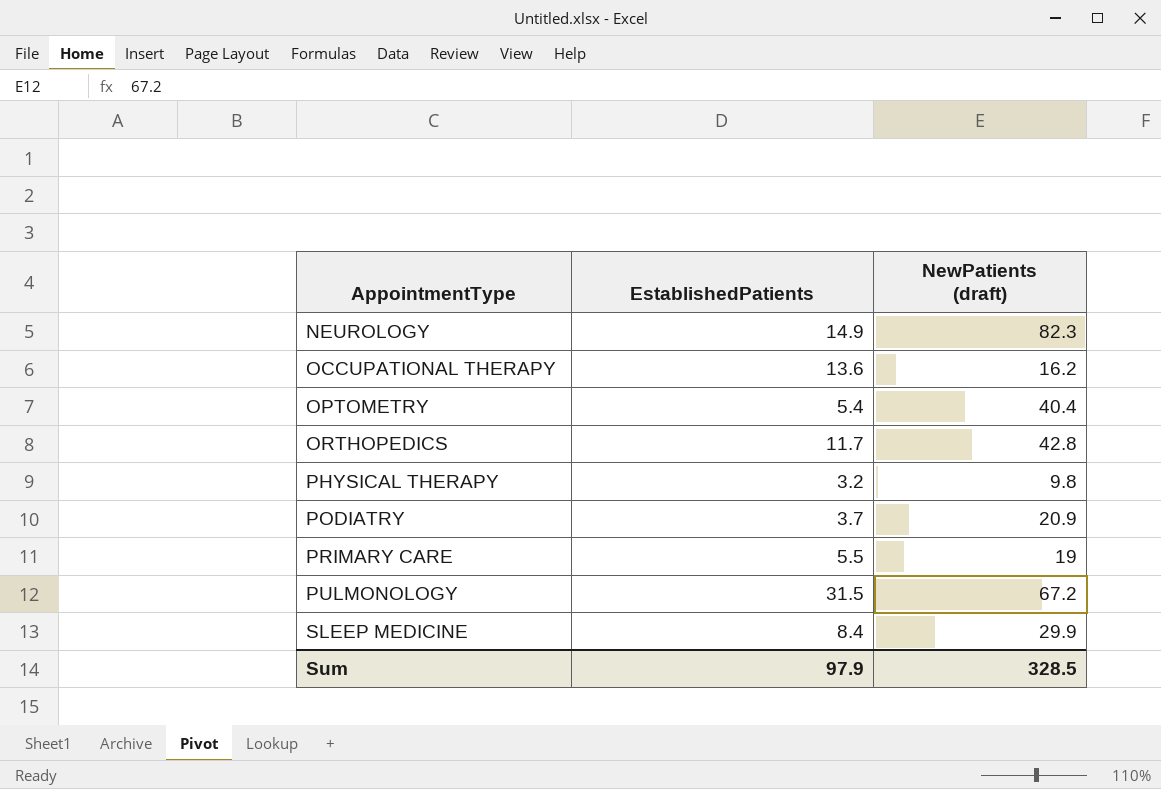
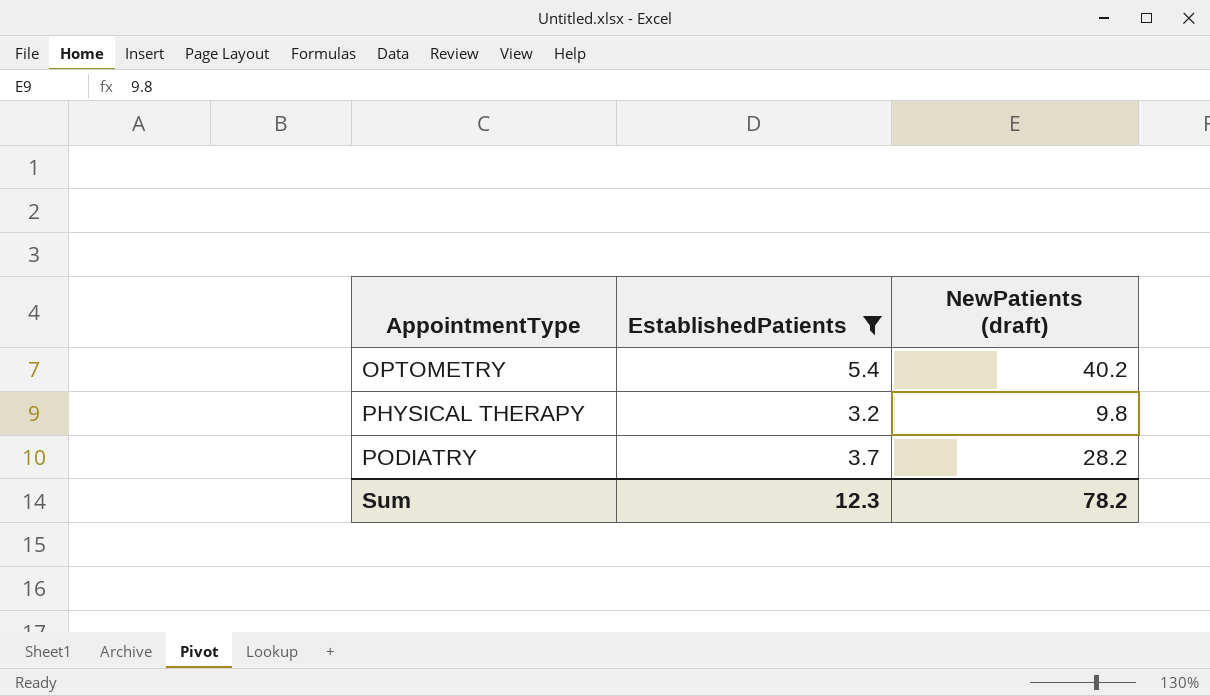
filter: none -> EstablishedPatients <= 5.4
OPTOMETRY | NewPatients (draft): 40.4 -> 40.2
PODIATRY | NewPatients (draft): 20.9 -> 28.2
Sum | EstablishedPatients: 97.9 -> 12.3
Sum | NewPatients (draft): 328.5 -> 78.2

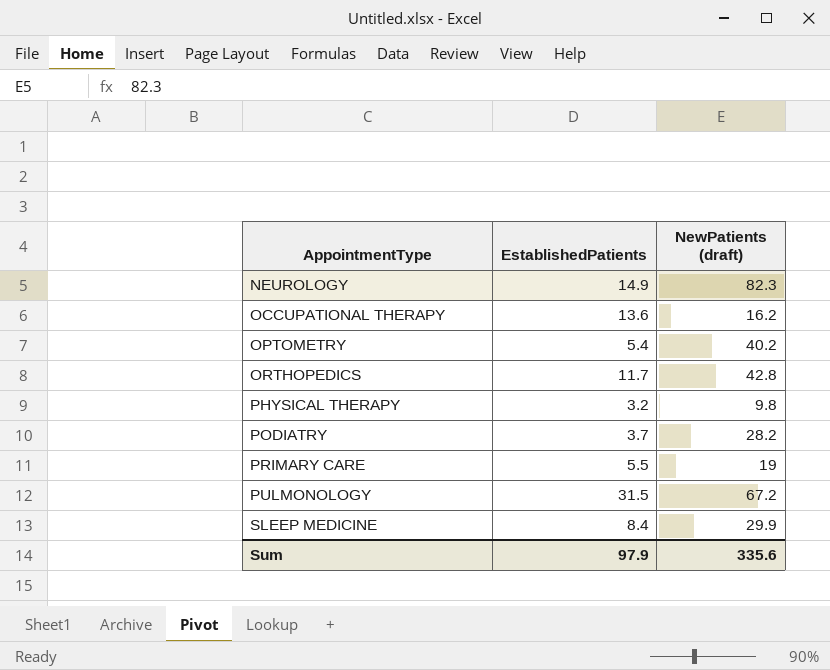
filter: EstablishedPatients <= 5.4 -> none
Sum | EstablishedPatients: 12.3 -> 97.9
Sum | NewPatients (draft): 78.2 -> 335.6

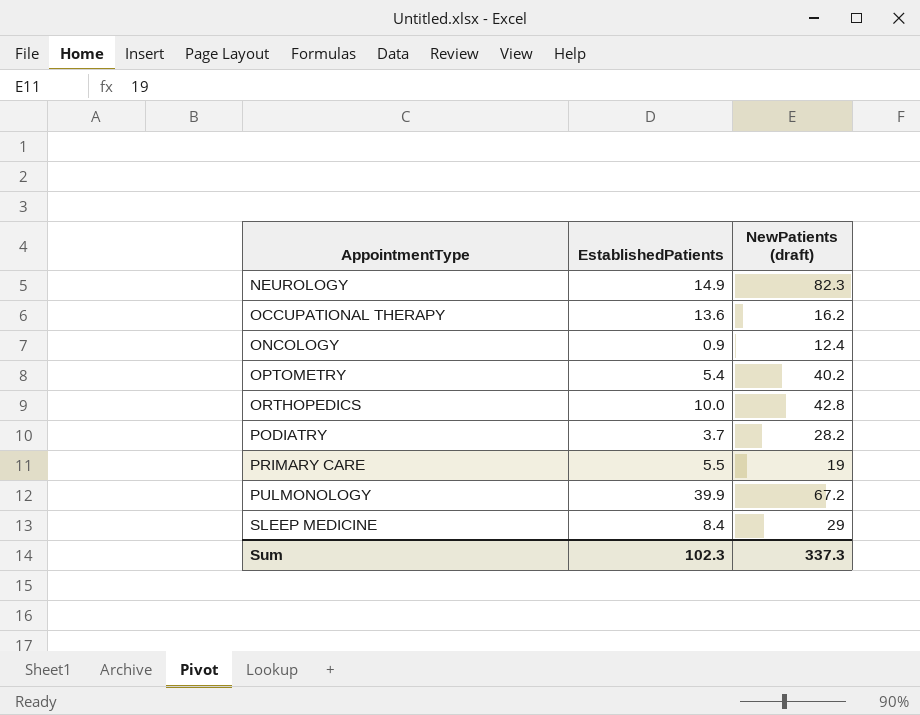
row PHYSICAL THERAPY: 3.2 | 9.8 -> none
row ONCOLOGY: none -> 0.9 | 12.4
ORTHOPEDICS | EstablishedPatients: 11.7 -> 10.0
PULMONOLOGY | EstablishedPatients: 31.5 -> 39.9
SLEEP MEDICINE | NewPatients (draft): 29.9 -> 29
Sum | EstablishedPatients: 97.9 -> 102.3
Sum | NewPatients (draft): 335.6 -> 337.3

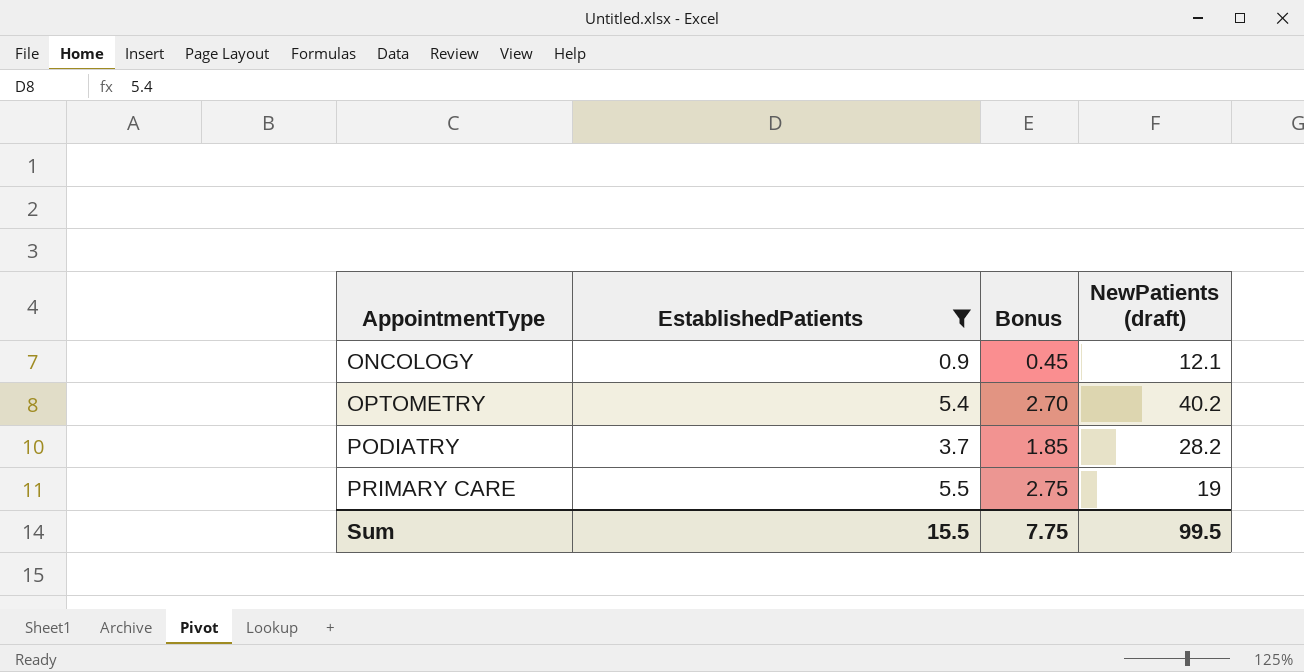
filter: none -> EstablishedPatients <= 5.5
column Bonus | formula: none -> [EstablishedPatients] * 0.5
ONCOLOGY | NewPatients (draft): 12.4 -> 12.1
Sum | EstablishedPatients: 102.3 -> 15.5
Sum | NewPatients (draft): 337.3 -> 99.5

